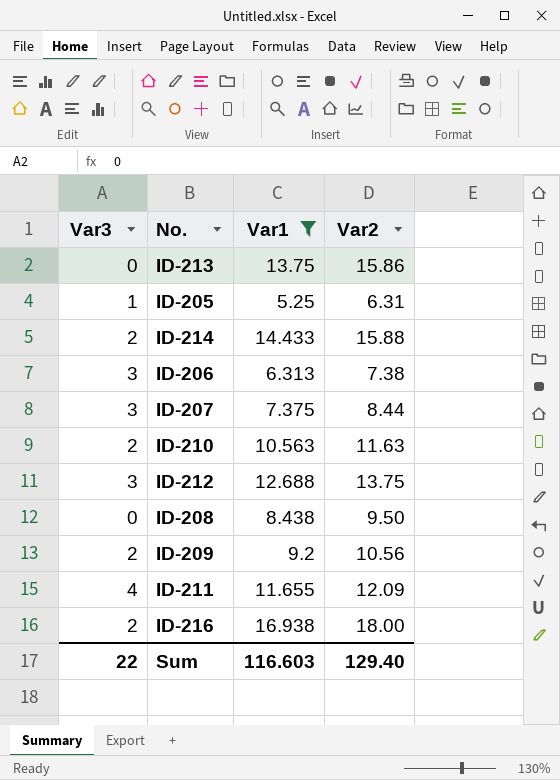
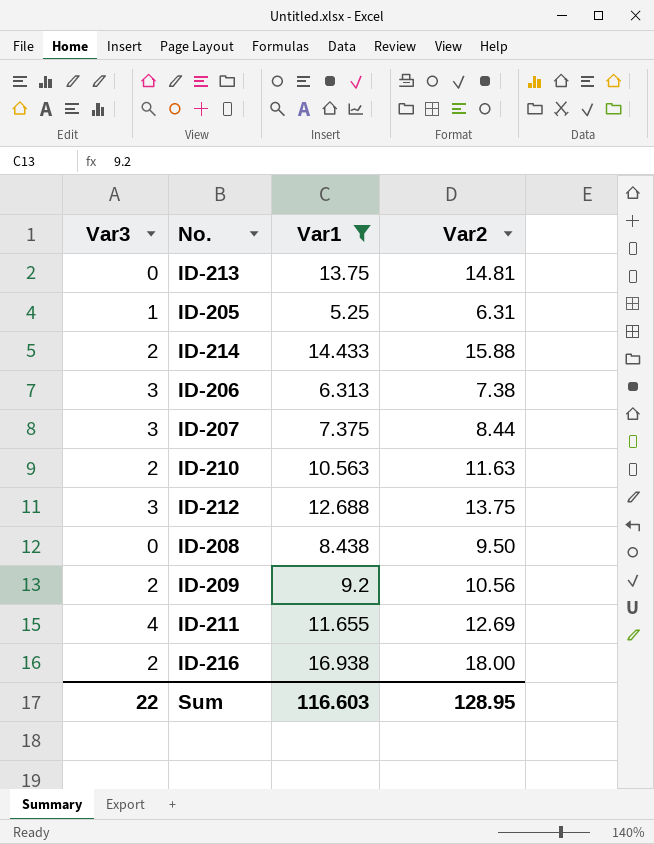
ID-213 | Var2: 15.86 -> 14.81
ID-211 | Var2: 12.09 -> 12.69
Sum | Var2: 129.40 -> 128.95

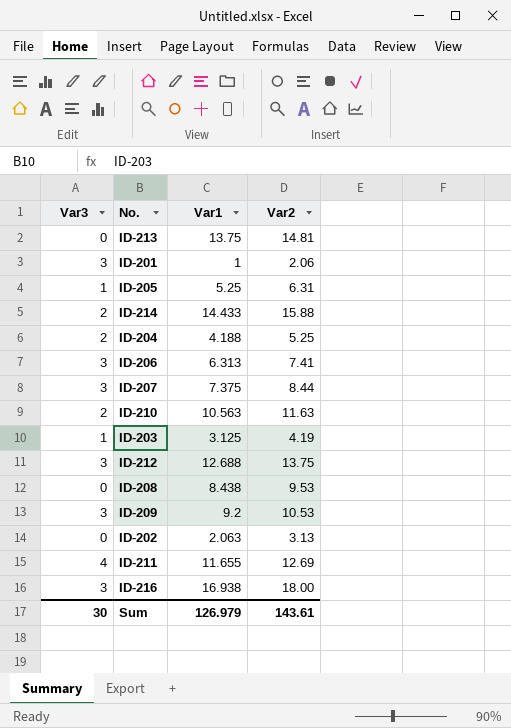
filter: Var1 >= 5.25 -> none
ID-206 | Var2: 7.38 -> 7.41
ID-208 | Var2: 9.50 -> 9.53
ID-209 | Var3: 2 -> 3
ID-209 | Var2: 10.56 -> 10.53
ID-216 | Var3: 2 -> 3
Sum | Var3: 22 -> 30
Sum | Var1: 116.603 -> 126.979
Sum | Var2: 128.95 -> 143.61

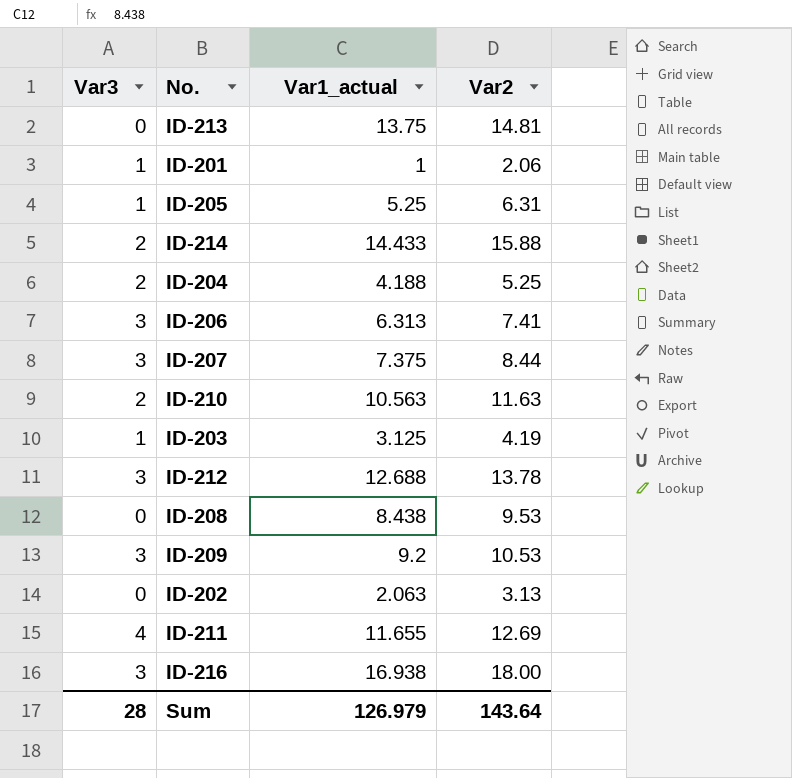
column name: Var1 -> Var1_actual
ID-201 | Var3: 3 -> 1
ID-212 | Var2: 13.75 -> 13.78
Sum | Var3: 30 -> 28
Sum | Var2: 143.61 -> 143.64

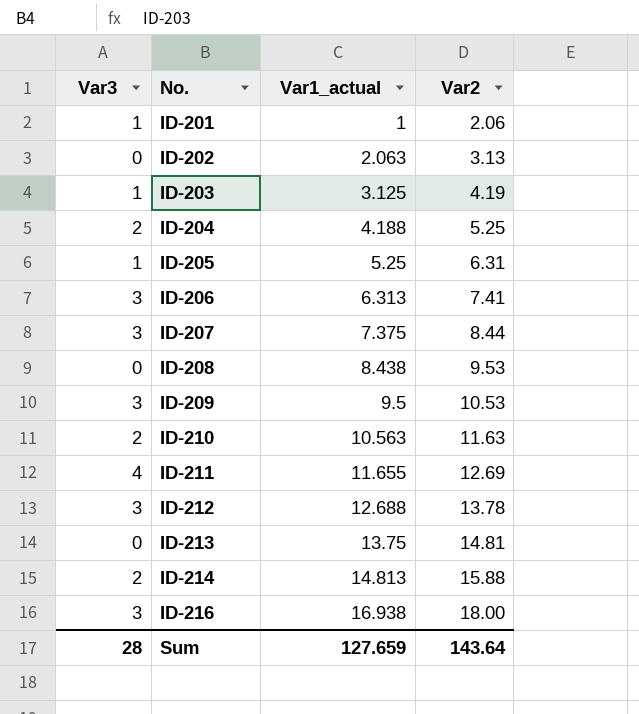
row order: none -> No. ascending
ID-209 | Var1_actual: 9.2 -> 9.5
ID-214 | Var1_actual: 14.433 -> 14.813
Sum | Var1_actual: 126.979 -> 127.659

